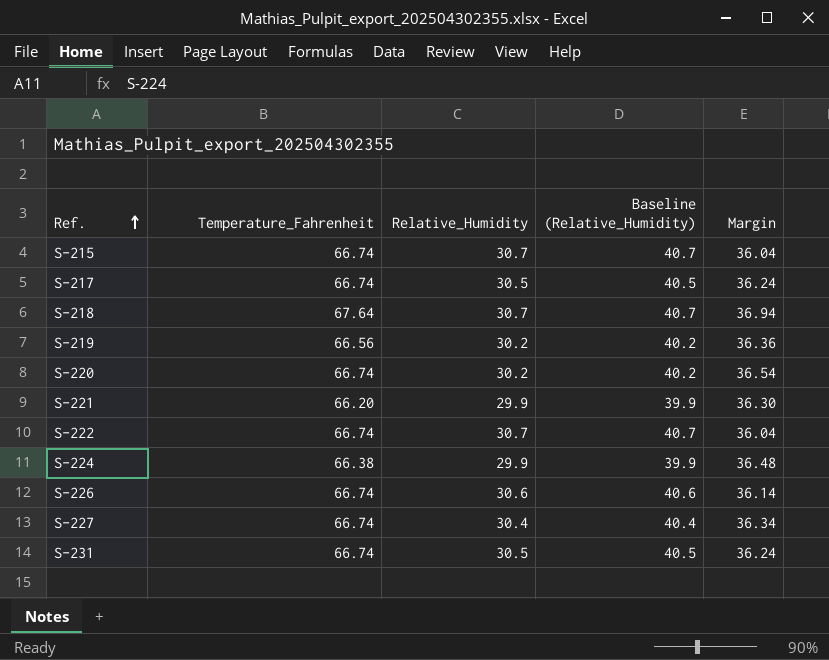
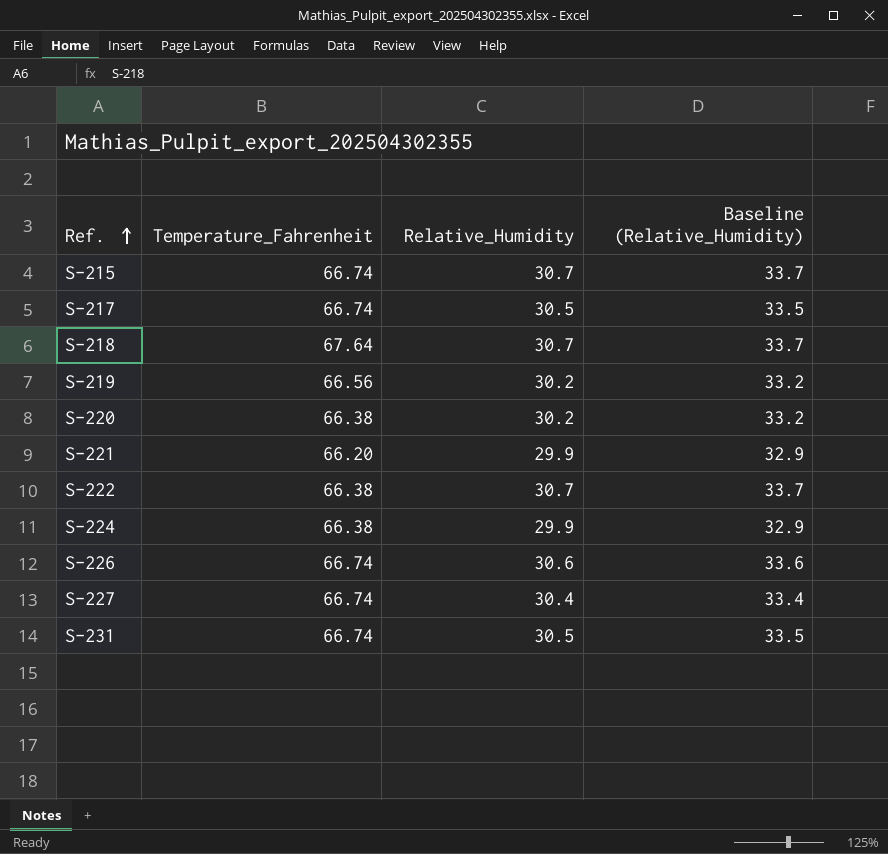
column Margin | formula: [Temperature_Fahrenheit] - [Relative_Humidity] -> none
column Baseline (Relative_Humidity) | formula: [Relative_Humidity] + 10 -> [Relative_Humidity] + 3
S-220 | Temperature_Fahrenheit: 66.74 -> 66.38
S-222 | Temperature_Fahrenheit: 66.74 -> 66.38

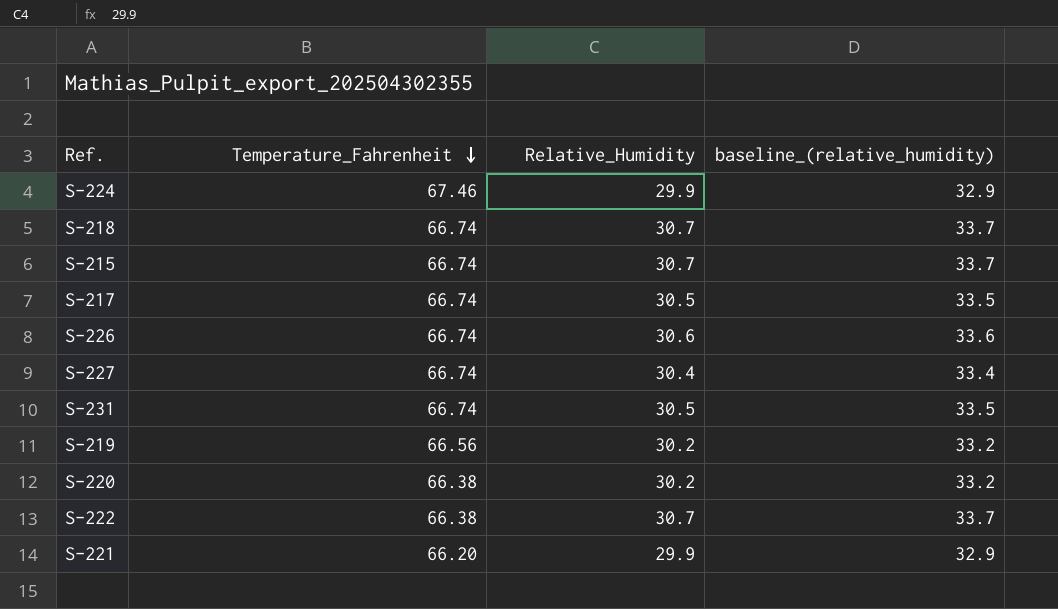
row order: Ref. ascending -> Temperature_Fahrenheit descending
column name: Baseline (Relative_Humidity) -> baseline_(relative_humidity)
S-224 | Temperature_Fahrenheit: 66.38 -> 67.46
S-218 | Temperature_Fahrenheit: 67.64 -> 66.74

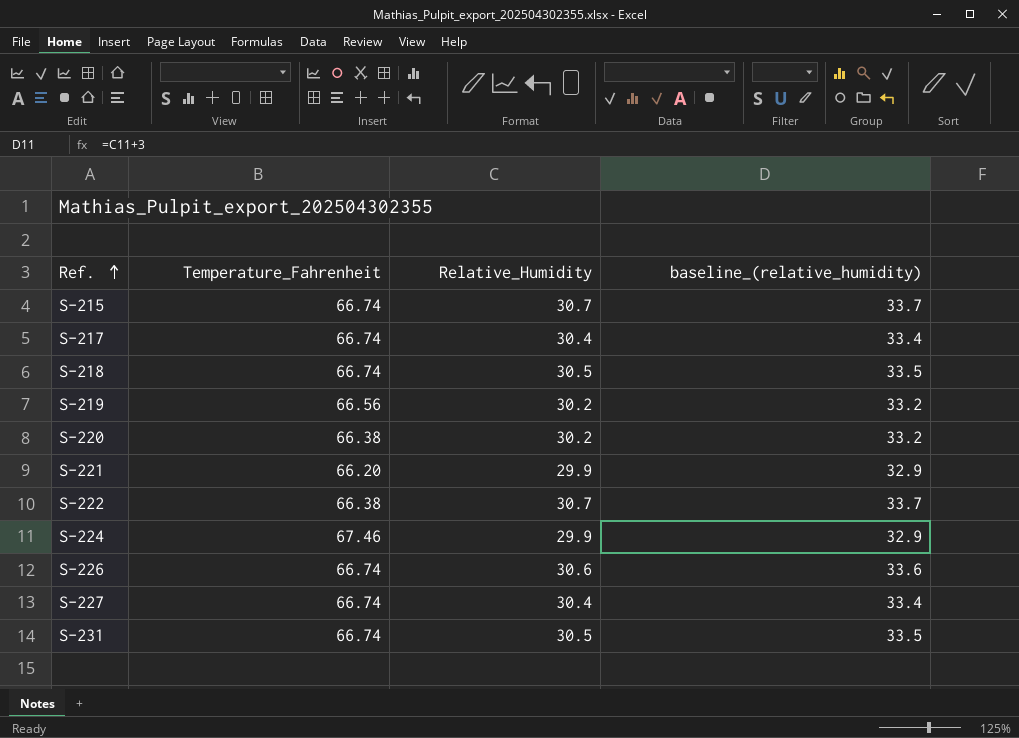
row order: Temperature_Fahrenheit descending -> Ref. ascending
S-217 | Relative_Humidity: 30.5 -> 30.4
S-217 | baseline_(relative_humidity): 33.5 -> 33.4
S-218 | Relative_Humidity: 30.7 -> 30.5
S-218 | baseline_(relative_humidity): 33.7 -> 33.5

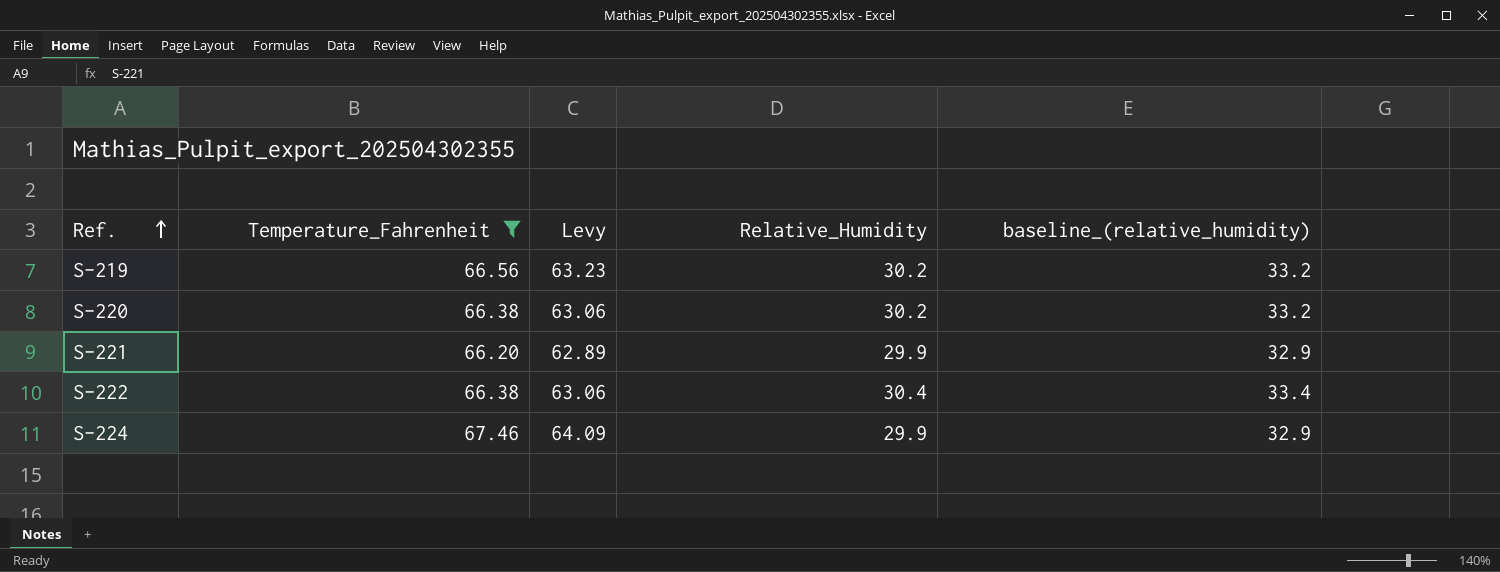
filter: none -> Temperature_Fahrenheit != 66.74
column Levy | formula: none -> [Temperature_Fahrenheit] * 0.95
S-222 | Relative_Humidity: 30.7 -> 30.4
S-222 | baseline_(relative_humidity): 33.7 -> 33.4

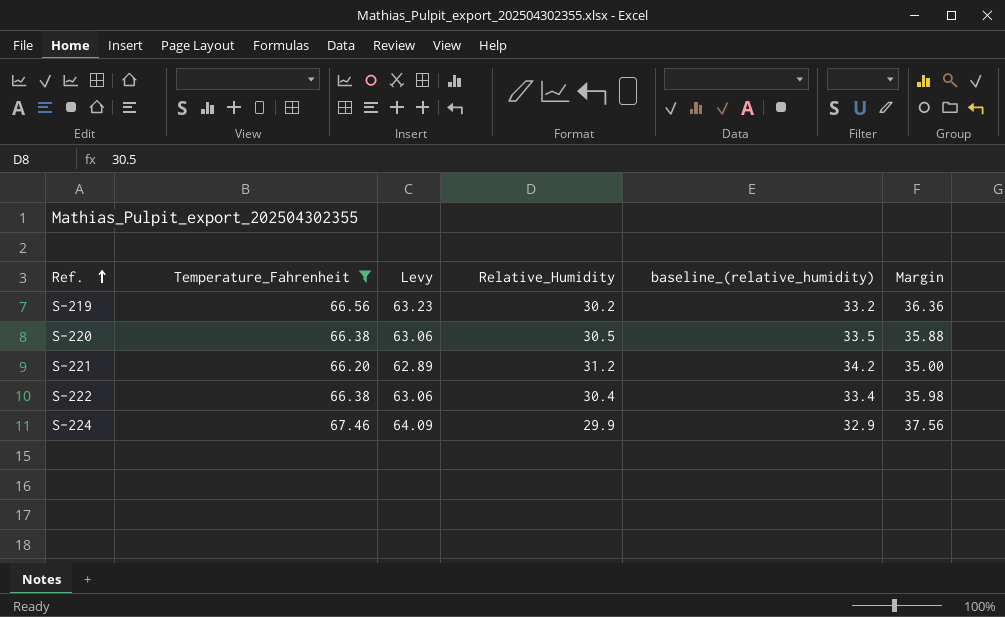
column Margin | formula: none -> [Temperature_Fahrenheit] - [Relative_Humidity]
S-220 | Relative_Humidity: 30.2 -> 30.5
S-220 | baseline_(relative_humidity): 33.2 -> 33.5
S-221 | Relative_Humidity: 29.9 -> 31.2
S-221 | baseline_(relative_humidity): 32.9 -> 34.2

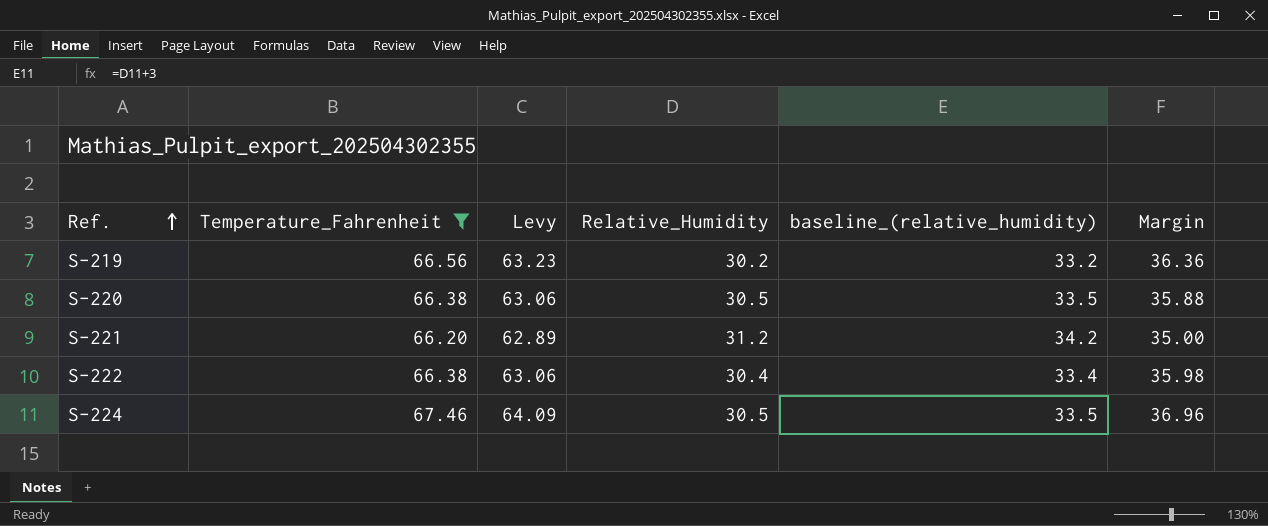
S-224 | Relative_Humidity: 29.9 -> 30.5
S-224 | baseline_(relative_humidity): 32.9 -> 33.5
S-224 | Margin: 37.56 -> 36.96

